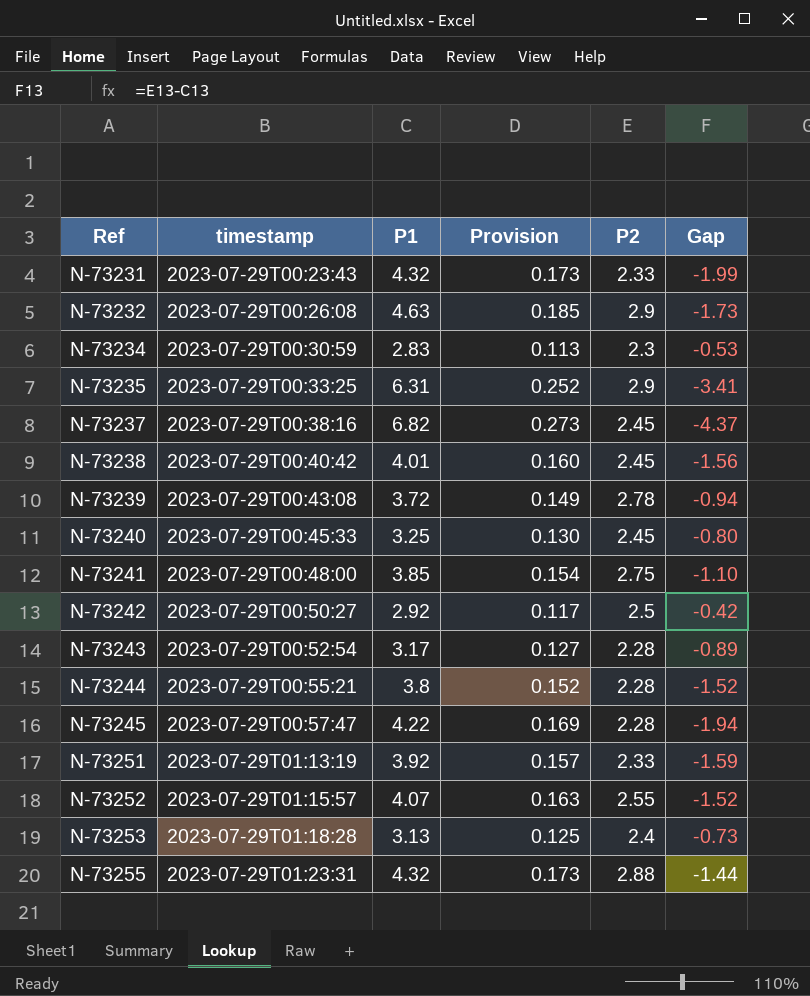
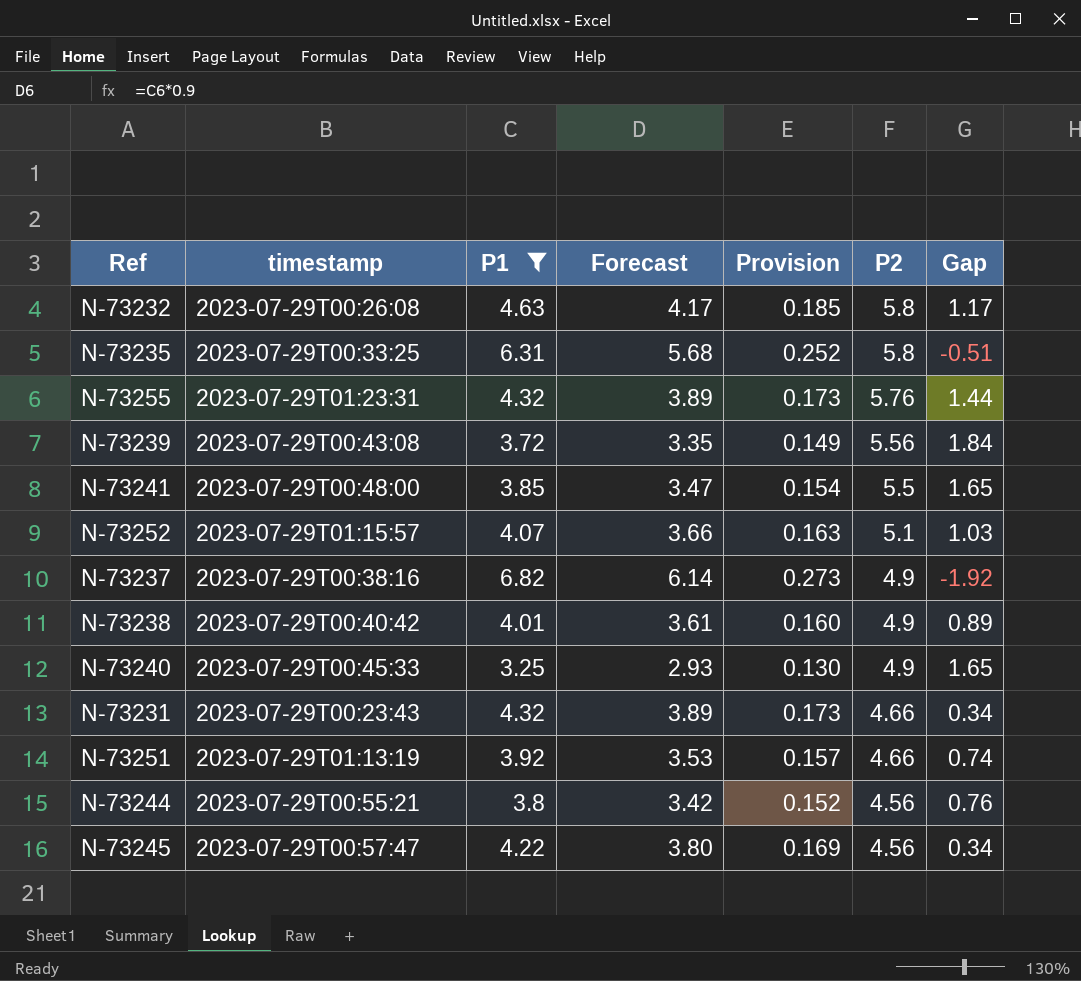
filter: none -> P1 >= 3.25
row order: Ref ascending -> P2 descending
column Forecast | formula: none -> [P1] * 0.9
N-73232 | P2: 2.9 -> 5.8
N-73232 | Gap: -1.73 -> 1.17
N-73235 | P2: 2.9 -> 5.8
N-73235 | Gap: -3.41 -> -0.51
N-73255 | P2: 2.88 -> 5.76
N-73255 | Gap: -1.44 -> 1.44
N-73239 | P2: 2.78 -> 5.56
N-73239 | Gap: -0.94 -> 1.84
N-73241 | P2: 2.75 -> 5.5
N-73241 | Gap: -1.10 -> 1.65
N-73252 | P2: 2.55 -> 5.1
N-73252 | Gap: -1.52 -> 1.03
N-73237 | P2: 2.45 -> 4.9
N-73237 | Gap: -4.37 -> -1.92
N-73238 | P2: 2.45 -> 4.9
N-73238 | Gap: -1.56 -> 0.89
N-73240 | P2: 2.45 -> 4.9
N-73240 | Gap: -0.80 -> 1.65
N-73231 | P2: 2.33 -> 4.66
N-73231 | Gap: -1.99 -> 0.34
N-73251 | P2: 2.33 -> 4.66
N-73251 | Gap: -1.59 -> 0.74
N-73244 | P2: 2.28 -> 4.56
N-73244 | Gap: -1.52 -> 0.76
N-73245 | P2: 2.28 -> 4.56
N-73245 | Gap: -1.94 -> 0.34

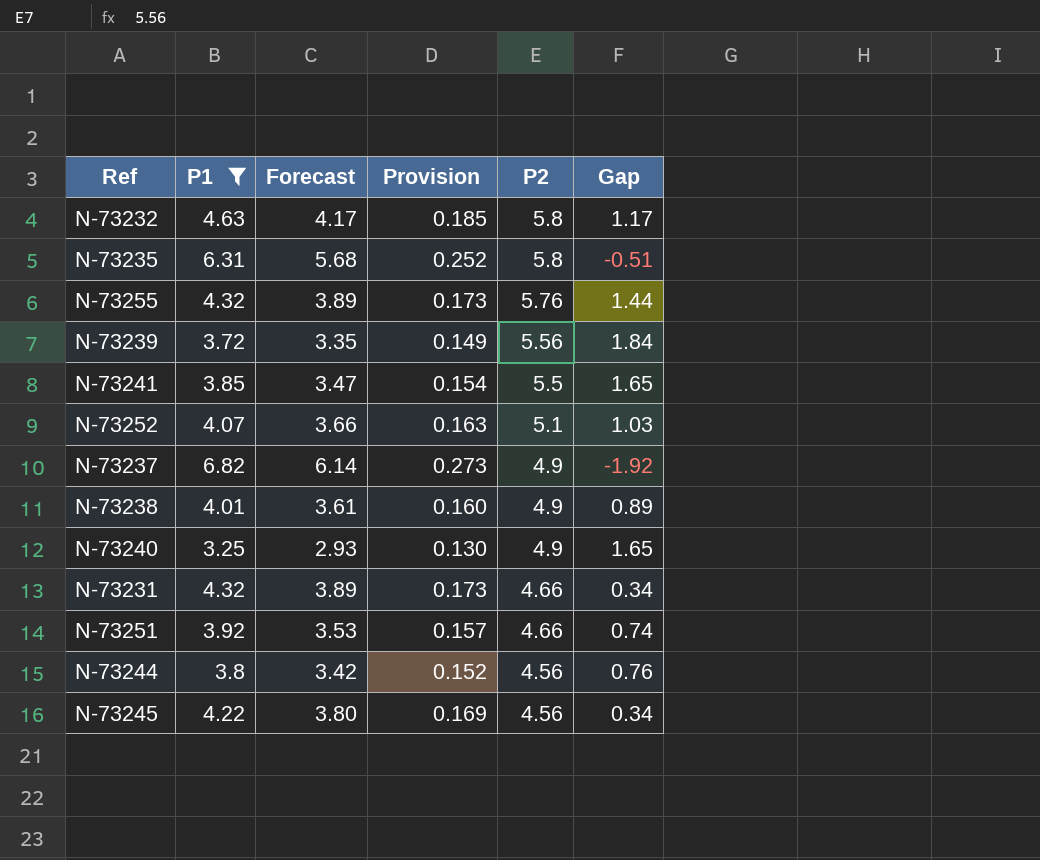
column timestamp | position: 2 -> none

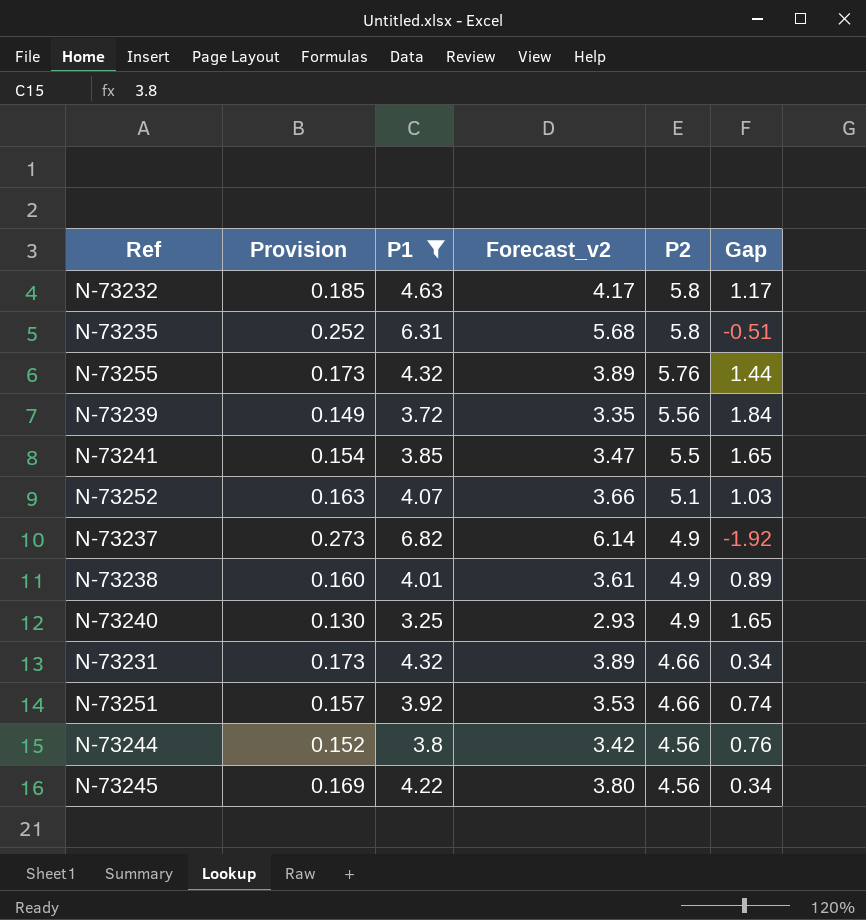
column Provision | position: 4 -> 2
column name: Forecast -> Forecast_v2

